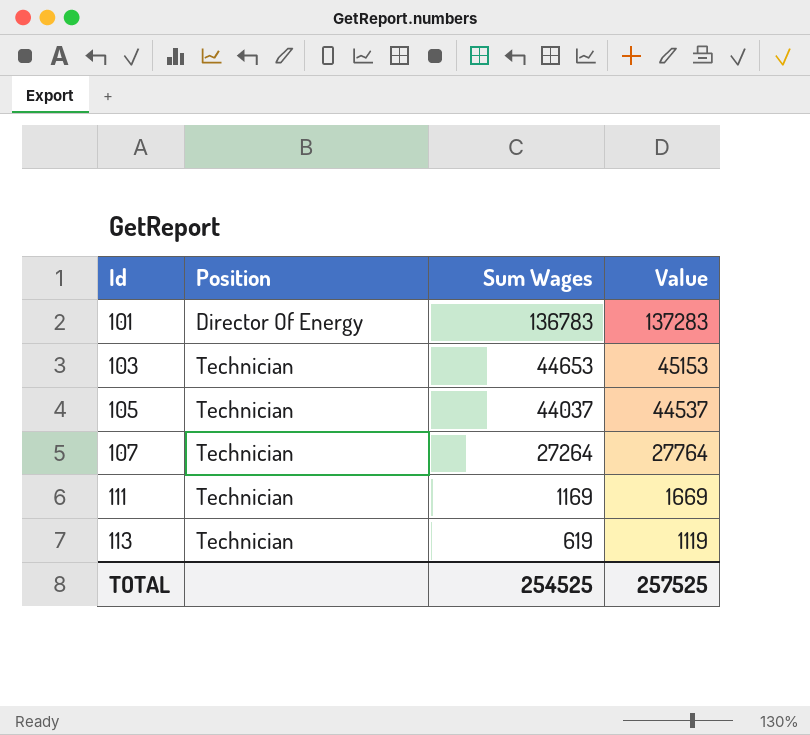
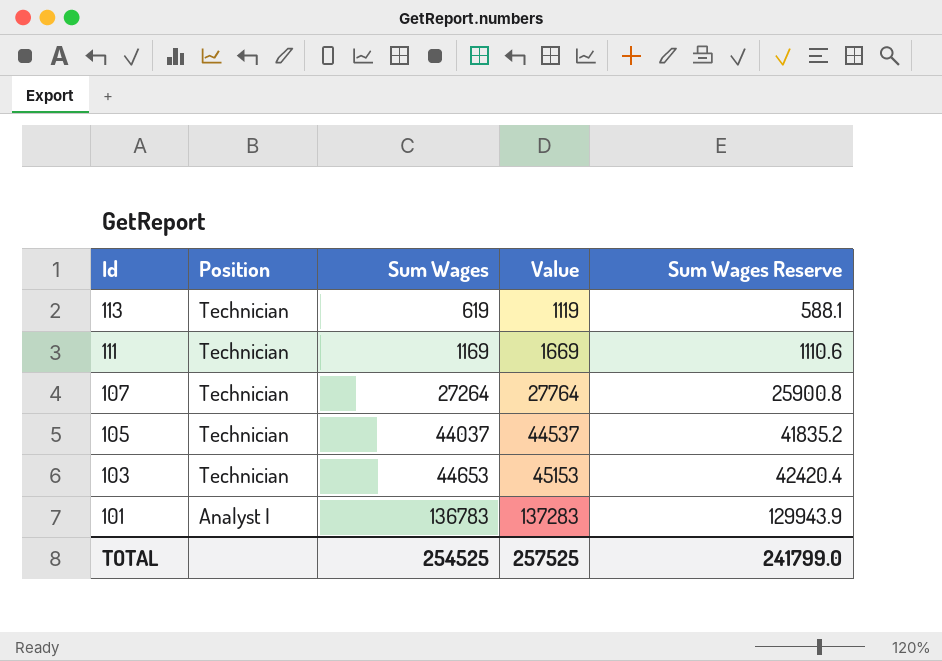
row order: Id ascending -> Id descending
column Sum Wages Reserve | formula: none -> [Sum Wages] * 0.95
101 | Position: Director Of Energy -> Analyst I

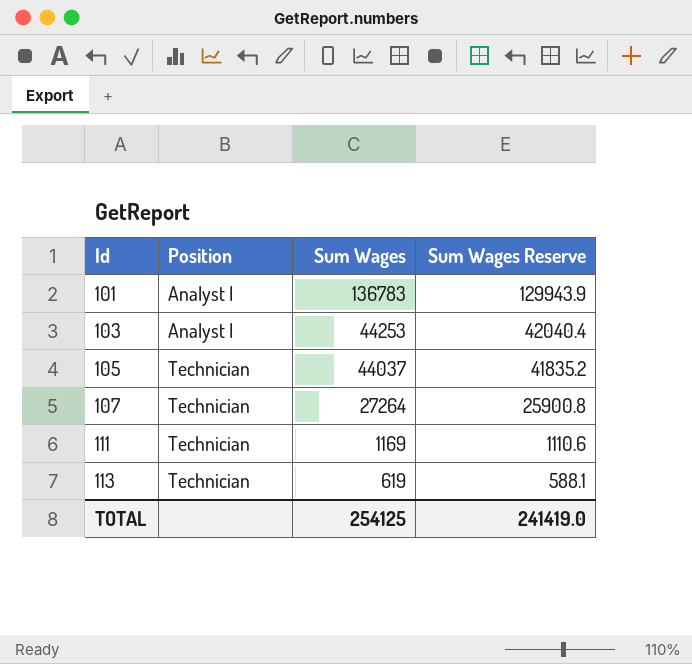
row order: Id descending -> Id ascending
column Value | formula: [Sum Wages] + 500 -> none
103 | Position: Technician -> Analyst I
103 | Sum Wages: 44653 -> 44253
103 | Sum Wages Reserve: 42420.4 -> 42040.4
TOTAL | Sum Wages: 254525 -> 254125
TOTAL | Sum Wages Reserve: 241799.0 -> 241419.0

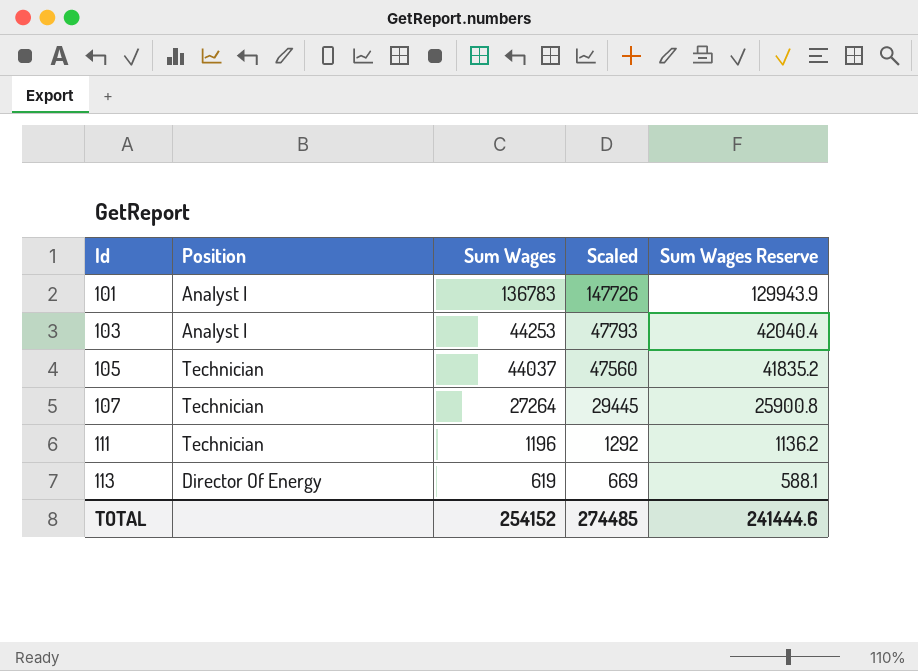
column Scaled | formula: none -> [Sum Wages] * 1.08
111 | Sum Wages: 1169 -> 1196
111 | Sum Wages Reserve: 1110.6 -> 1136.2
113 | Position: Technician -> Director Of Energy
TOTAL | Sum Wages: 254125 -> 254152
TOTAL | Sum Wages Reserve: 241419.0 -> 241444.6

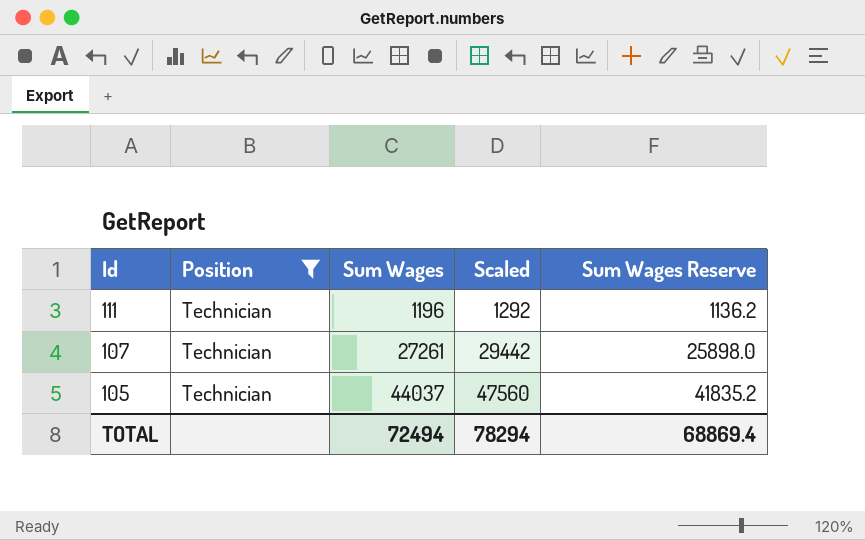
filter: none -> Position = Technician
row order: Id ascending -> Id descending
107 | Sum Wages: 27264 -> 27261
107 | Scaled: 29445 -> 29442
107 | Sum Wages Reserve: 25900.8 -> 25898.0
TOTAL | Sum Wages: 254152 -> 72494
TOTAL | Scaled: 274485 -> 78294
TOTAL | Sum Wages Reserve: 241444.6 -> 68869.4

